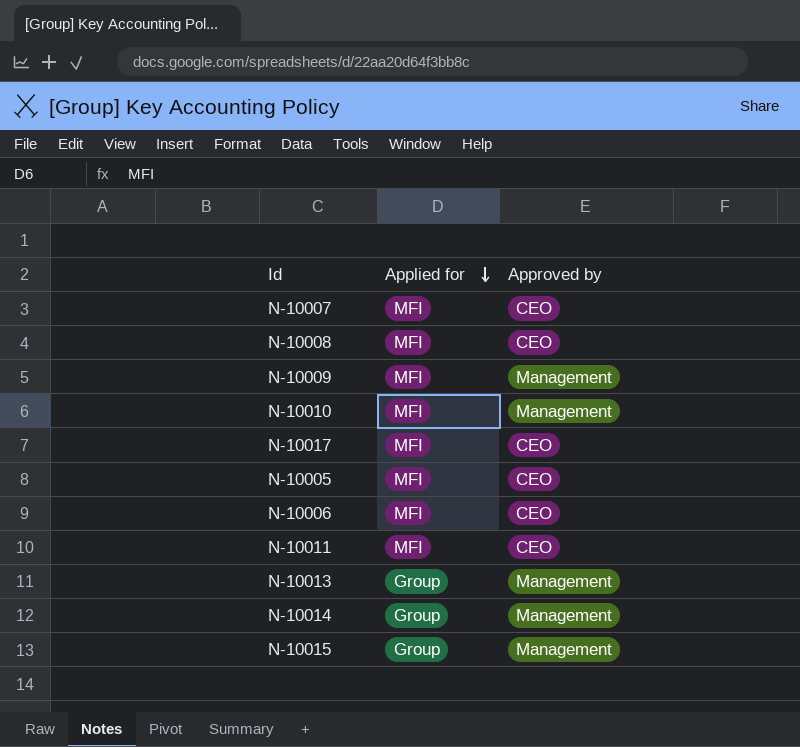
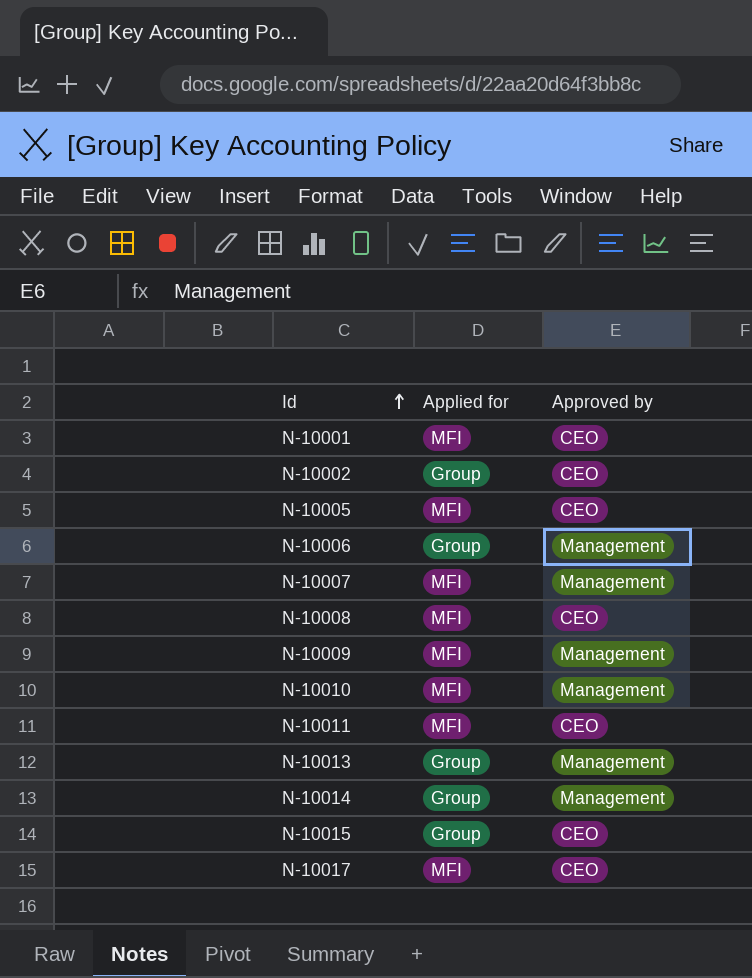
row order: Applied for descending -> Id ascending
row N-10001: none -> MFI | CEO
row N-10002: none -> Group | CEO
N-10006 | Applied for: MFI -> Group
N-10006 | Approved by: CEO -> Management
N-10007 | Approved by: CEO -> Management
N-10015 | Approved by: Management -> CEO

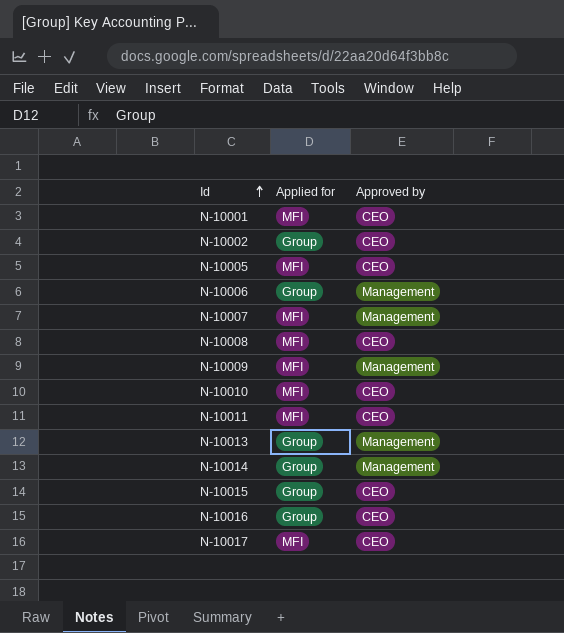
N-10010 | Approved by: Management -> CEO
row N-10016: none -> Group | CEO

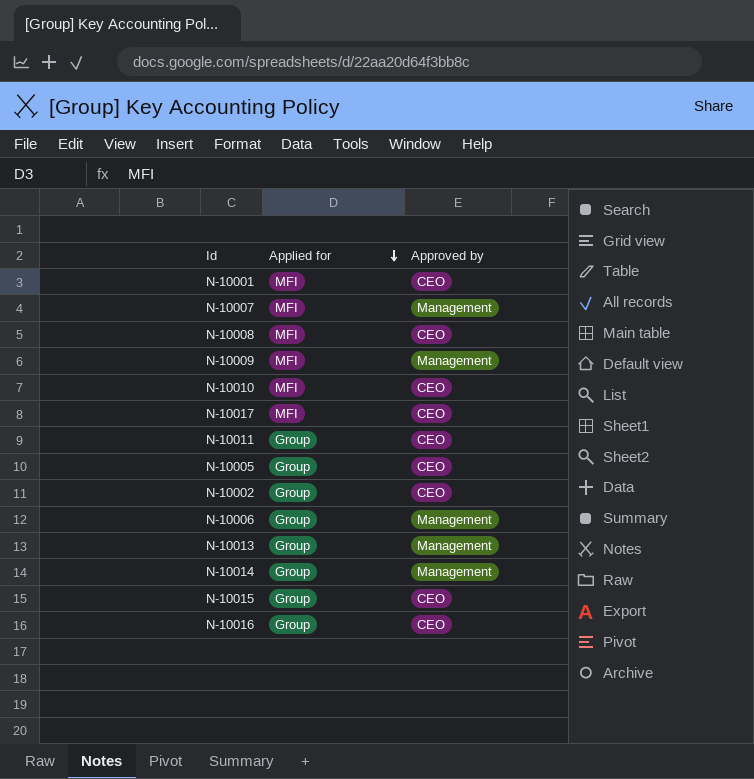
row order: Id ascending -> Applied for descending
N-10011 | Applied for: MFI -> Group
N-10005 | Applied for: MFI -> Group

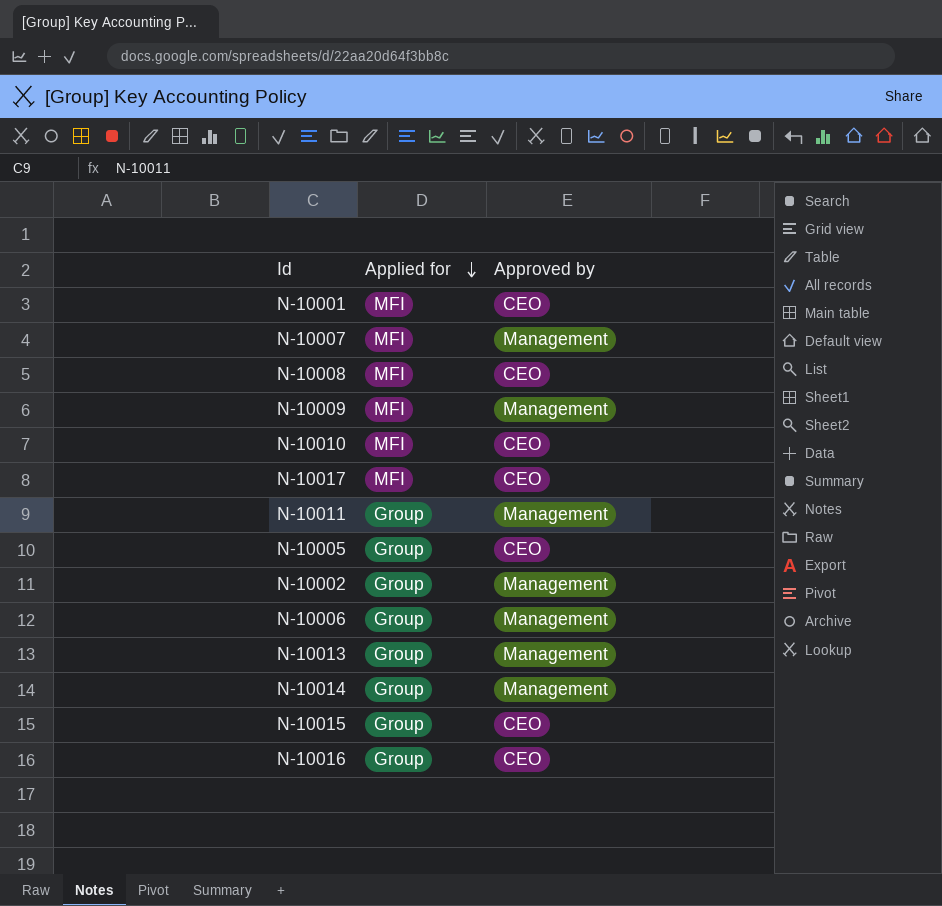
N-10011 | Approved by: CEO -> Management
N-10002 | Approved by: CEO -> Management

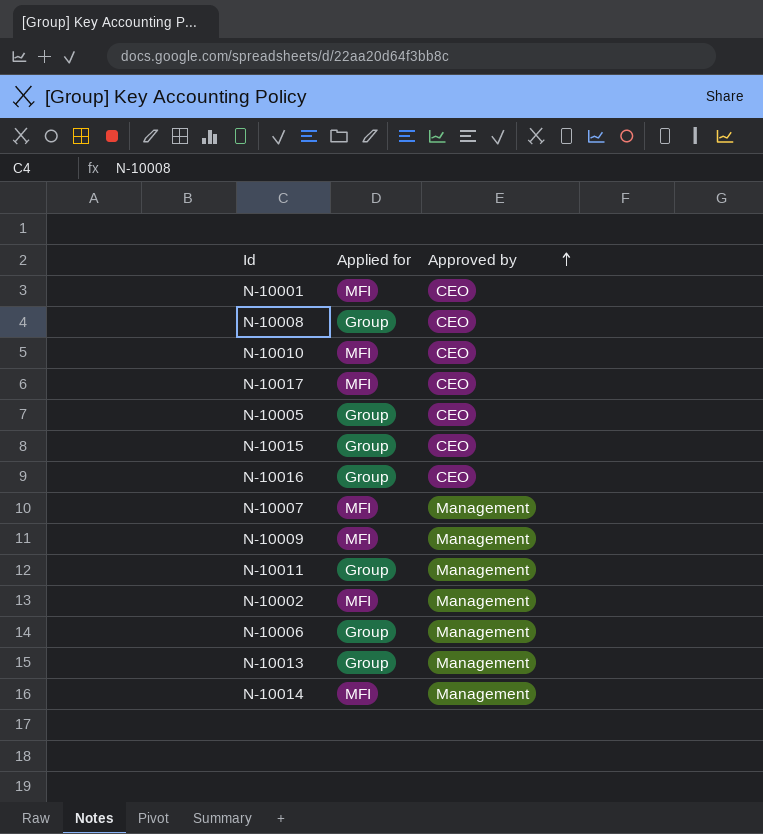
row order: Applied for descending -> Approved by ascending
N-10008 | Applied for: MFI -> Group
N-10002 | Applied for: Group -> MFI
N-10014 | Applied for: Group -> MFI

